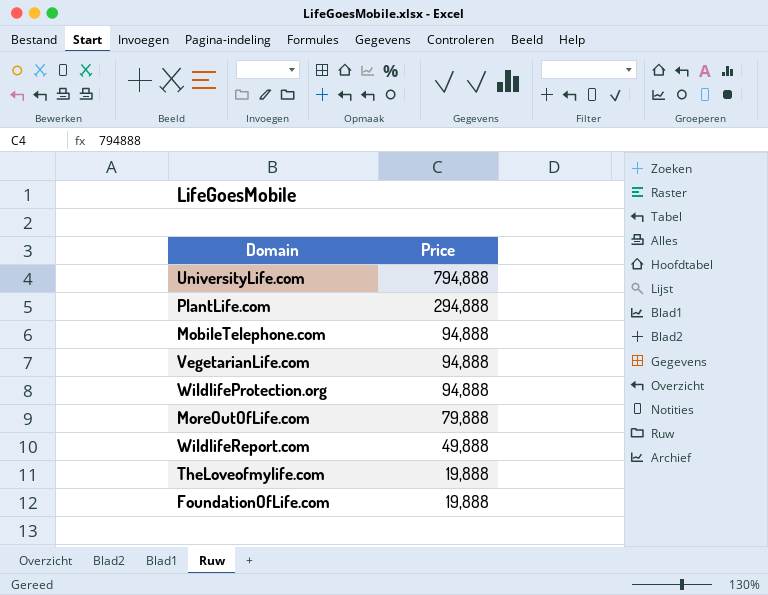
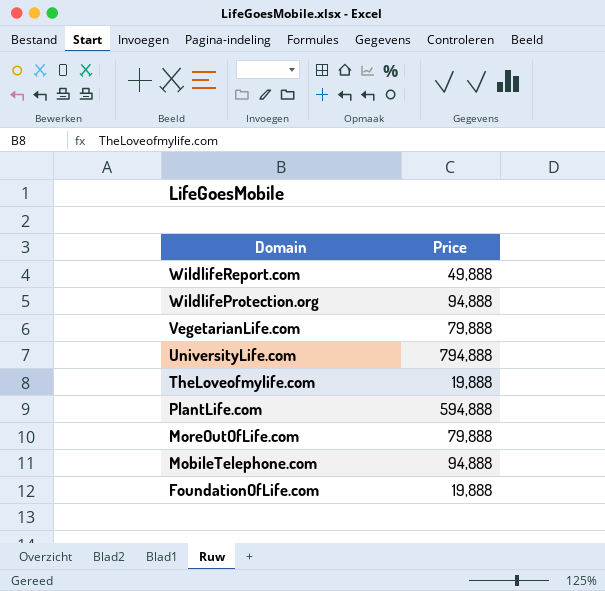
row order: Price descending -> Domain descending
VegetarianLife.com | Price: 94,888 -> 79,888
PlantLife.com | Price: 294,888 -> 594,888

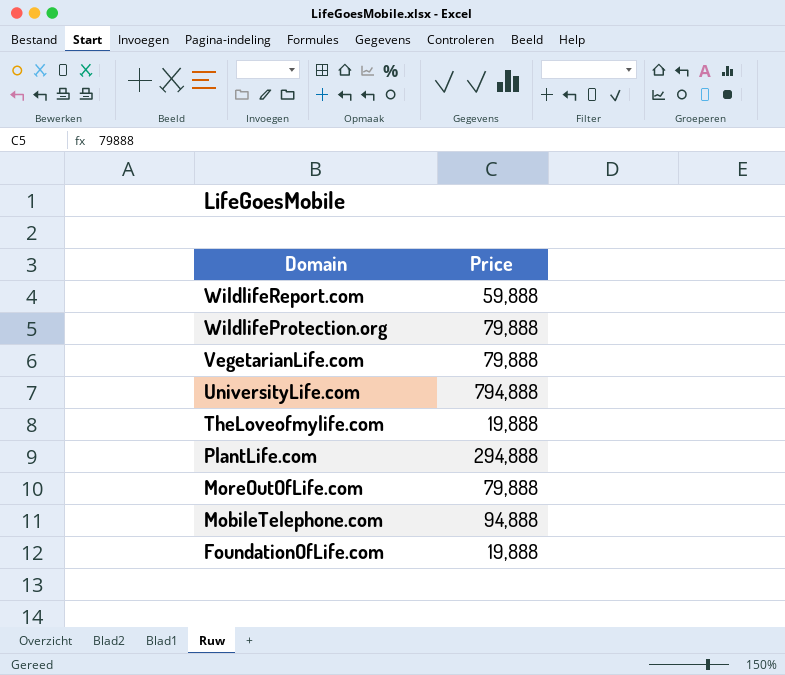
WildlifeReport.com | Price: 49,888 -> 59,888
WildlifeProtection.org | Price: 94,888 -> 79,888
PlantLife.com | Price: 594,888 -> 294,888

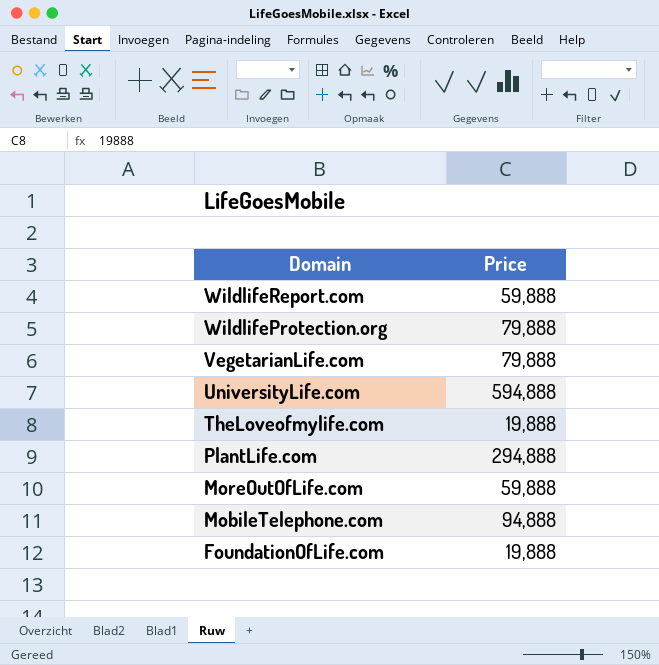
UniversityLife.com | Price: 794,888 -> 594,888
MoreOutOfLife.com | Price: 79,888 -> 59,888

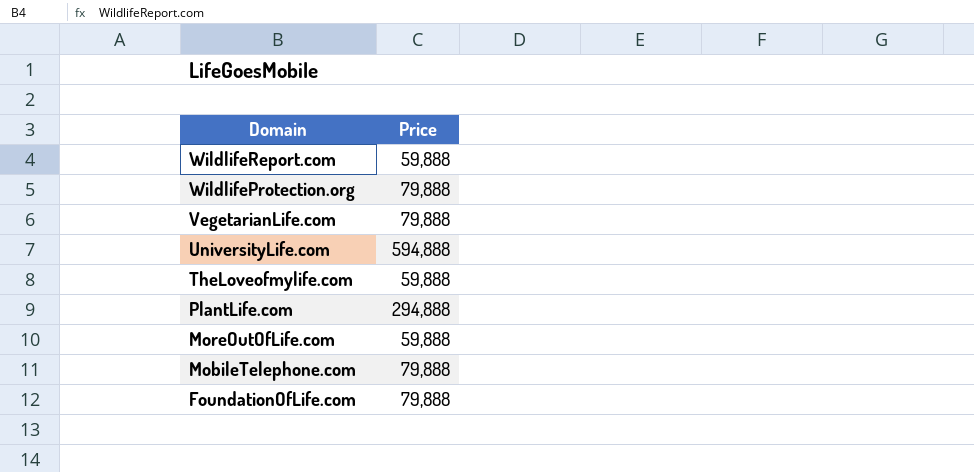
TheLoveofmylife.com | Price: 19,888 -> 59,888
MobileTelephone.com | Price: 94,888 -> 79,888
FoundationOfLife.com | Price: 19,888 -> 79,888

